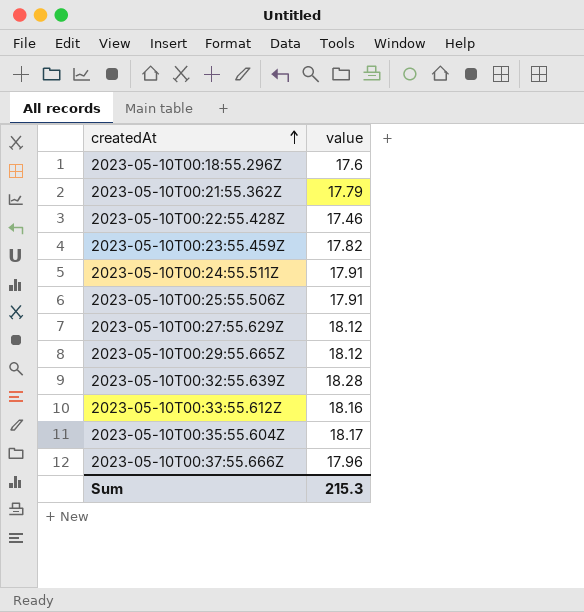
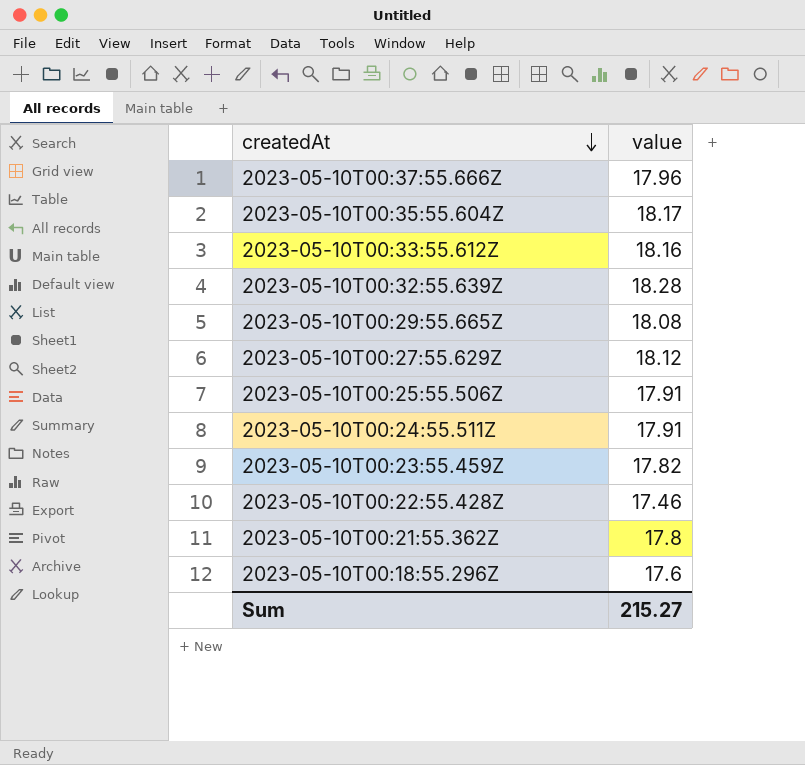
row order: createdAt ascending -> createdAt descending
2023-05-10T00:29:55.665Z | value: 18.12 -> 18.08
2023-05-10T00:21:55.362Z | value: 17.79 -> 17.8
Sum | value: 215.3 -> 215.27

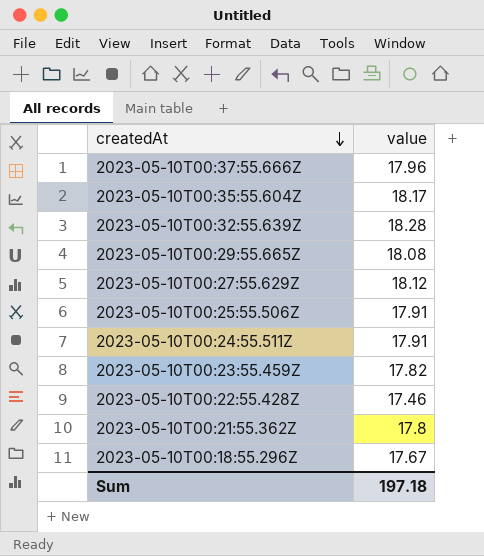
row 2023-05-10T00:33:55.612Z: 18.16 -> none
2023-05-10T00:18:55.296Z | value: 17.6 -> 17.67
Sum | value: 215.27 -> 197.18

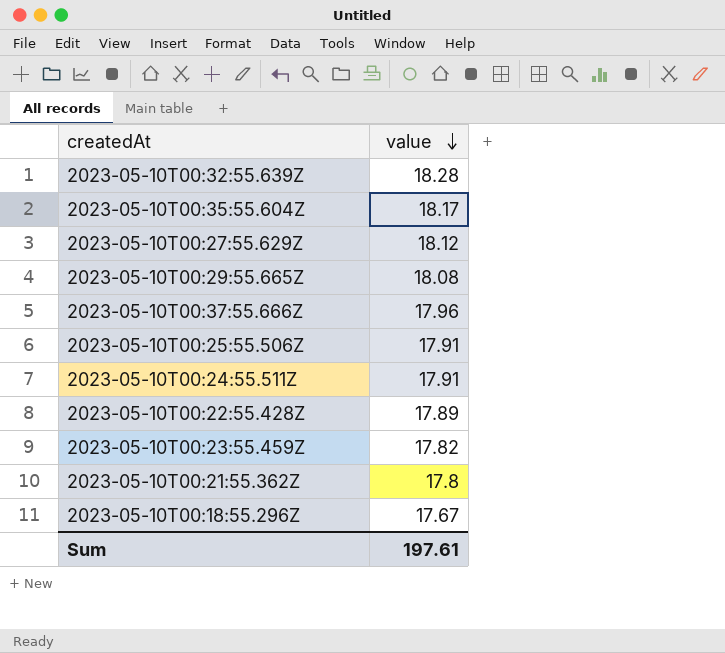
row order: createdAt descending -> value descending
2023-05-10T00:22:55.428Z | value: 17.46 -> 17.89
Sum | value: 197.18 -> 197.61

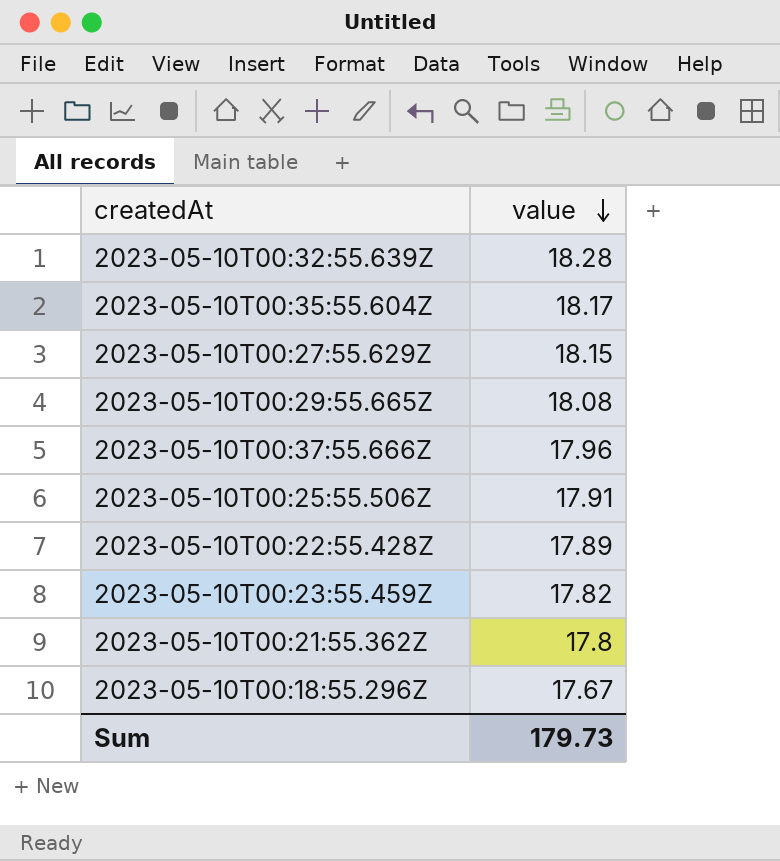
row 2023-05-10T00:24:55.511Z: 17.91 -> none
2023-05-10T00:27:55.629Z | value: 18.12 -> 18.15
Sum | value: 197.61 -> 179.73

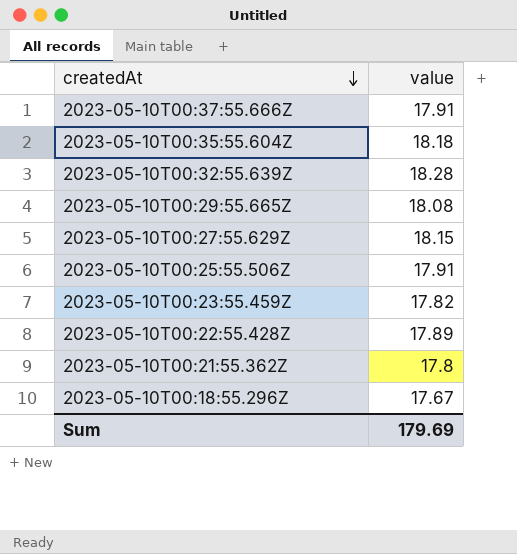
row order: value descending -> createdAt descending
2023-05-10T00:37:55.666Z | value: 17.96 -> 17.91
2023-05-10T00:35:55.604Z | value: 18.17 -> 18.18
Sum | value: 179.73 -> 179.69

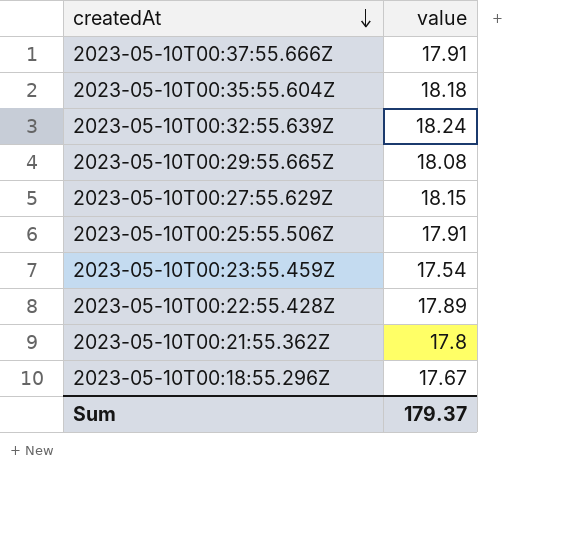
2023-05-10T00:32:55.639Z | value: 18.28 -> 18.24
2023-05-10T00:23:55.459Z | value: 17.82 -> 17.54
Sum | value: 179.69 -> 179.37

